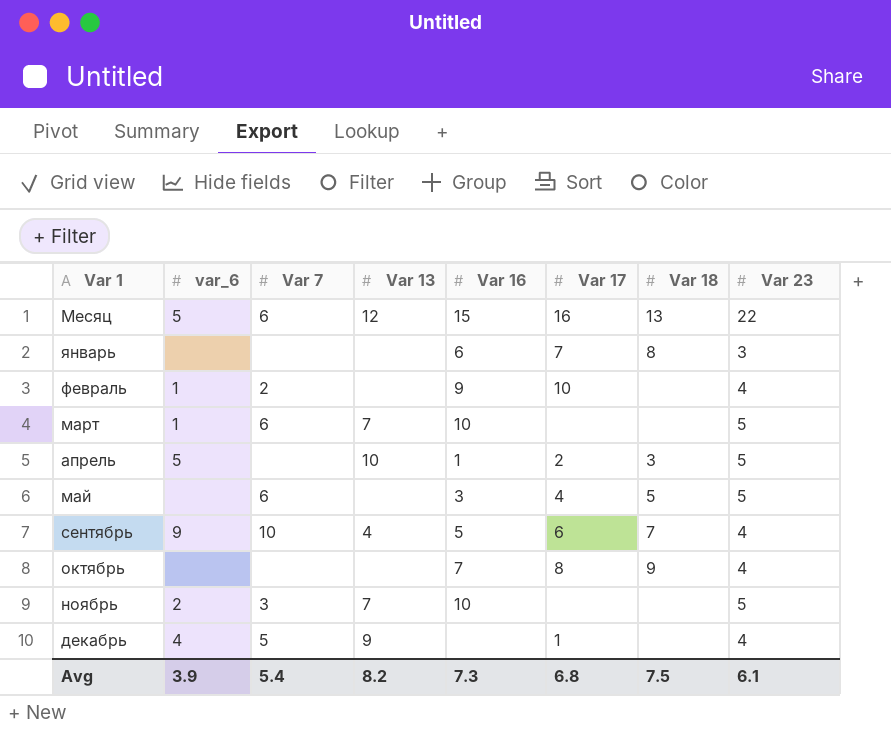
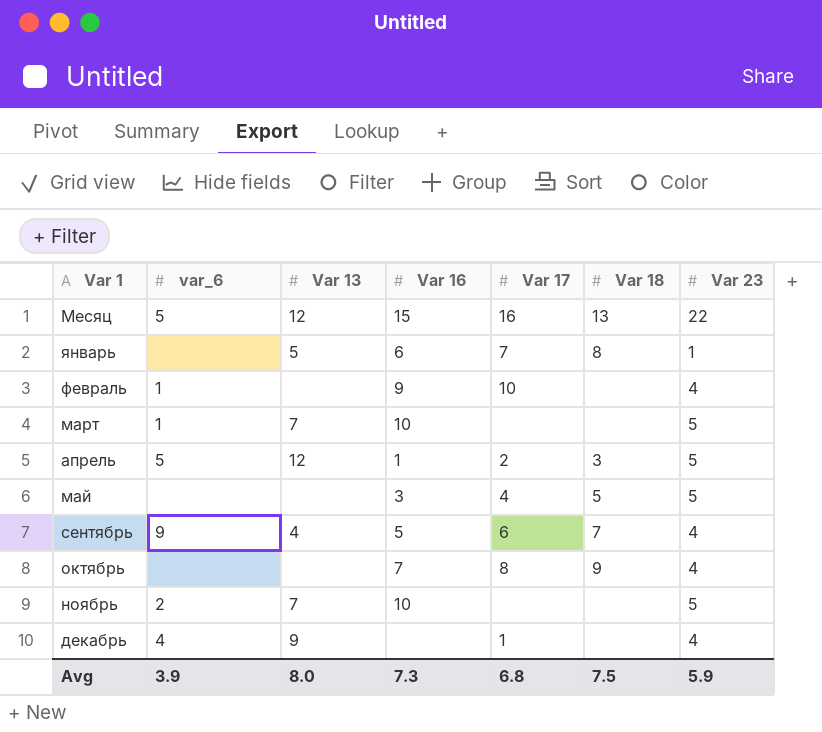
column Var 7 | position: 3 -> none
январь | Var 13: none -> 5
январь | Var 23: 3 -> 1
апрель | Var 13: 10 -> 12
Avg | Var 13: 8.2 -> 8.0
Avg | Var 23: 6.1 -> 5.9

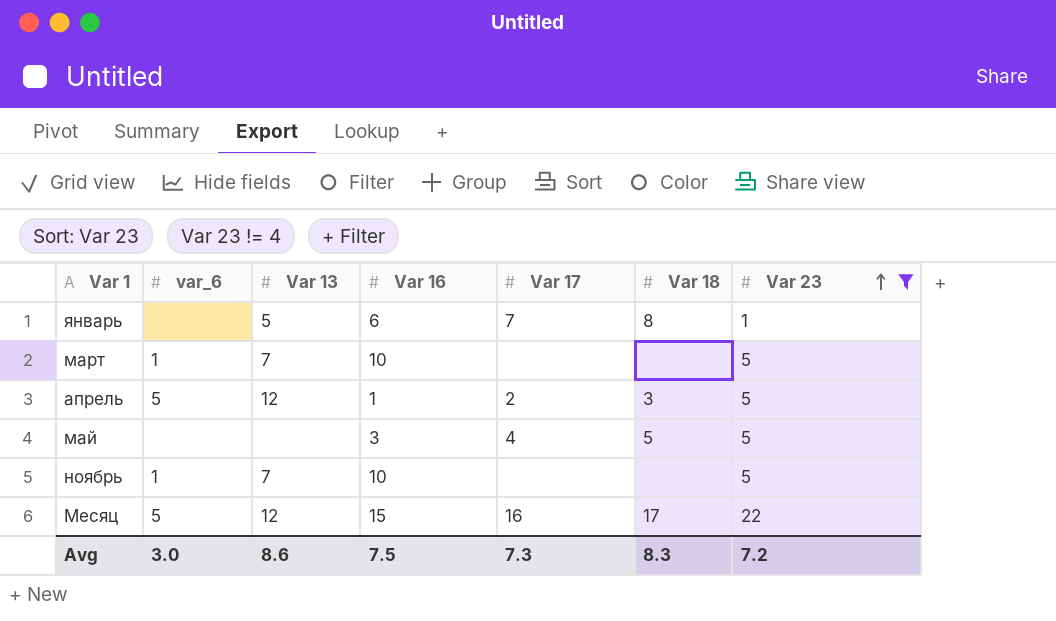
filter: none -> Var 23 != 4
row order: none -> Var 23 ascending
ноябрь | var_6: 2 -> 1
Месяц | Var 18: 13 -> 17
Avg | var_6: 3.9 -> 3.0
Avg | Var 13: 8.0 -> 8.6
Avg | Var 16: 7.3 -> 7.5
Avg | Var 17: 6.8 -> 7.3
Avg | Var 18: 7.5 -> 8.3
Avg | Var 23: 5.9 -> 7.2

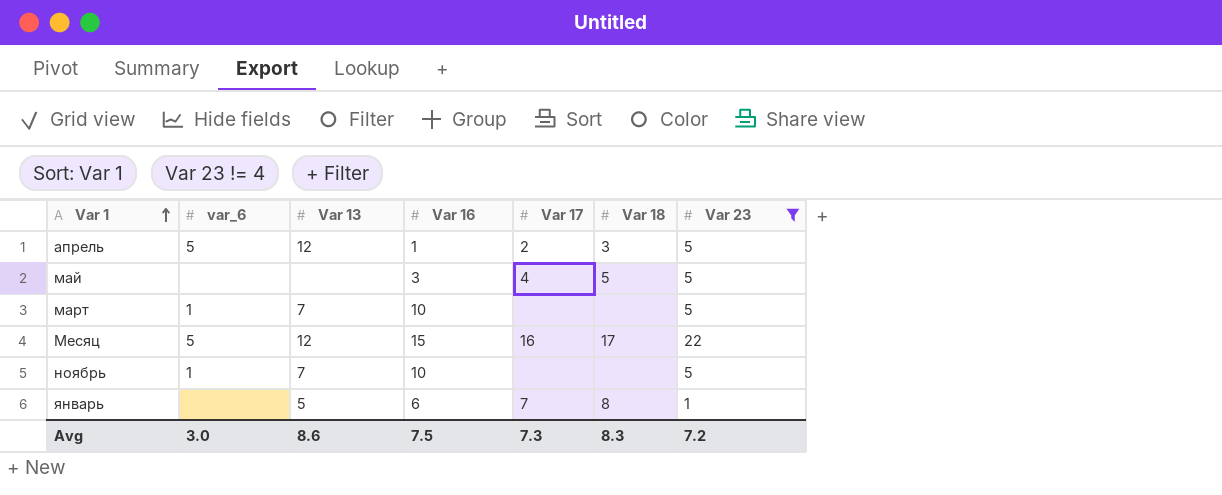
row order: Var 23 ascending -> Var 1 ascending

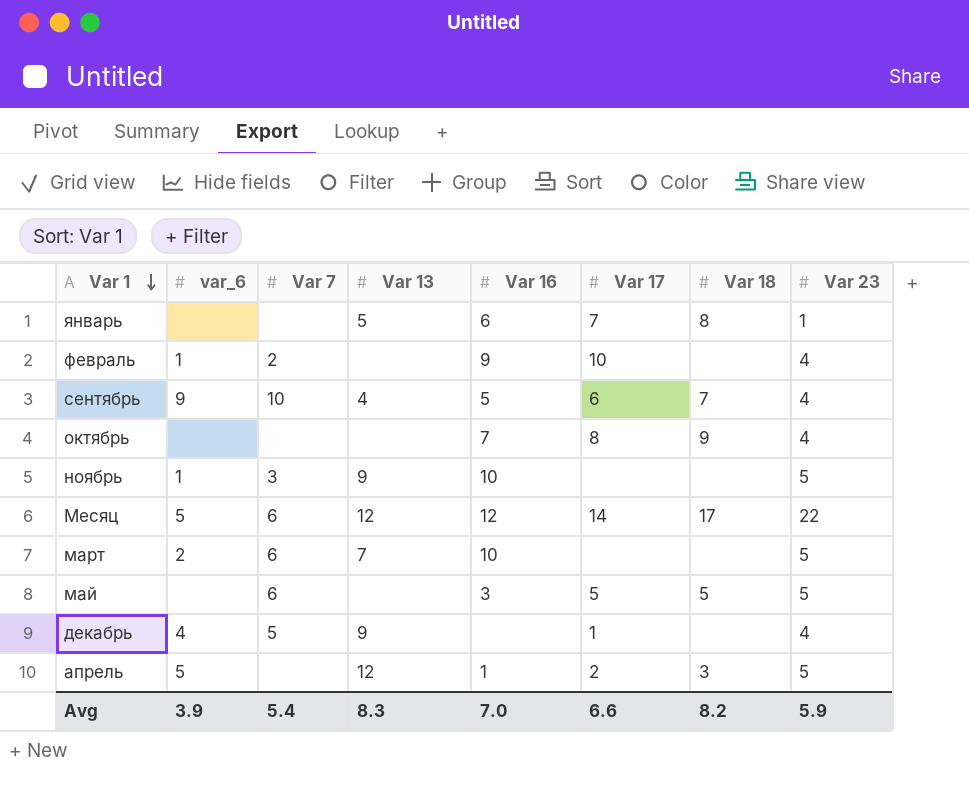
filter: Var 23 != 4 -> none
row order: Var 1 ascending -> Var 1 descending
column Var 7 | position: none -> 3
ноябрь | Var 13: 7 -> 9
Месяц | Var 16: 15 -> 12
Месяц | Var 17: 16 -> 14
март | var_6: 1 -> 2
май | Var 17: 4 -> 5
Avg | var_6: 3.0 -> 3.9
Avg | Var 13: 8.6 -> 8.3
Avg | Var 16: 7.5 -> 7.0
Avg | Var 17: 7.3 -> 6.6
Avg | Var 18: 8.3 -> 8.2
Avg | Var 23: 7.2 -> 5.9

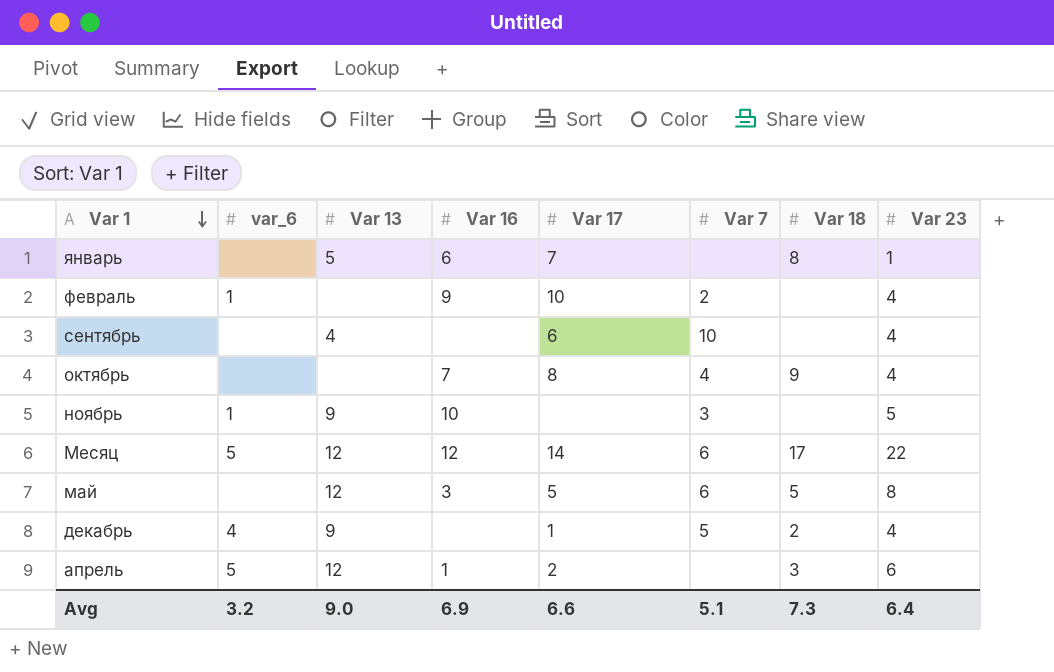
column Var 7 | position: 3 -> 6
row март: 2 | 6 | 7 | 10 | none | none | 5 -> none
сентябрь | var_6: 9 -> none
сентябрь | Var 16: 5 -> none
сентябрь | Var 18: 7 -> none
октябрь | Var 7: none -> 4
май | Var 13: none -> 12
май | Var 23: 5 -> 8
декабрь | Var 18: none -> 2
апрель | Var 23: 5 -> 6
Avg | var_6: 3.9 -> 3.2
Avg | Var 13: 8.3 -> 9.0
Avg | Var 16: 7.0 -> 6.9
Avg | Var 7: 5.4 -> 5.1
Avg | Var 18: 8.2 -> 7.3
Avg | Var 23: 5.9 -> 6.4

